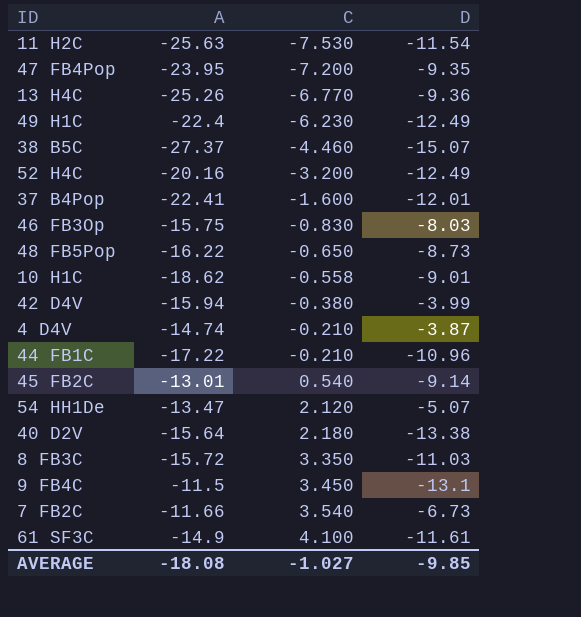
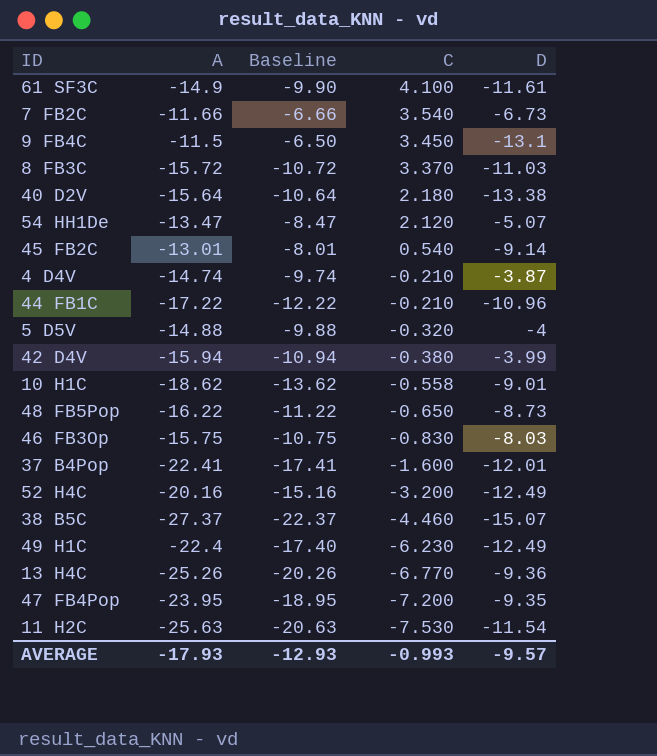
row order: C ascending -> C descending
column Baseline | formula: none -> [A] + 5
8 FB3C | C: 3.350 -> 3.370
row 5 D5V: none -> -14.88 | -9.88 | -0.320 | -4
AVERAGE | A: -18.08 -> -17.93
AVERAGE | C: -1.027 -> -0.993
AVERAGE | D: -9.85 -> -9.57

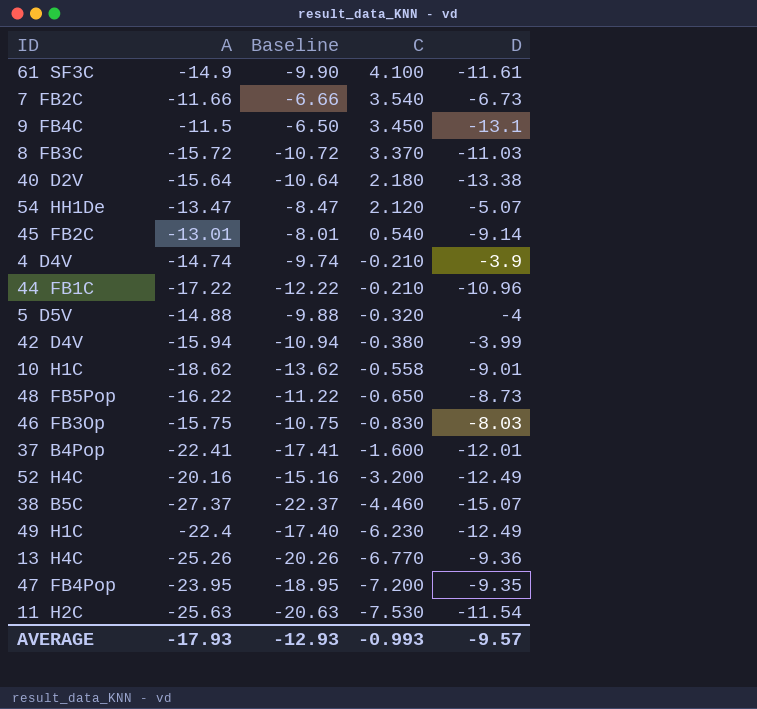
4 D4V | D: -3.87 -> -3.9

